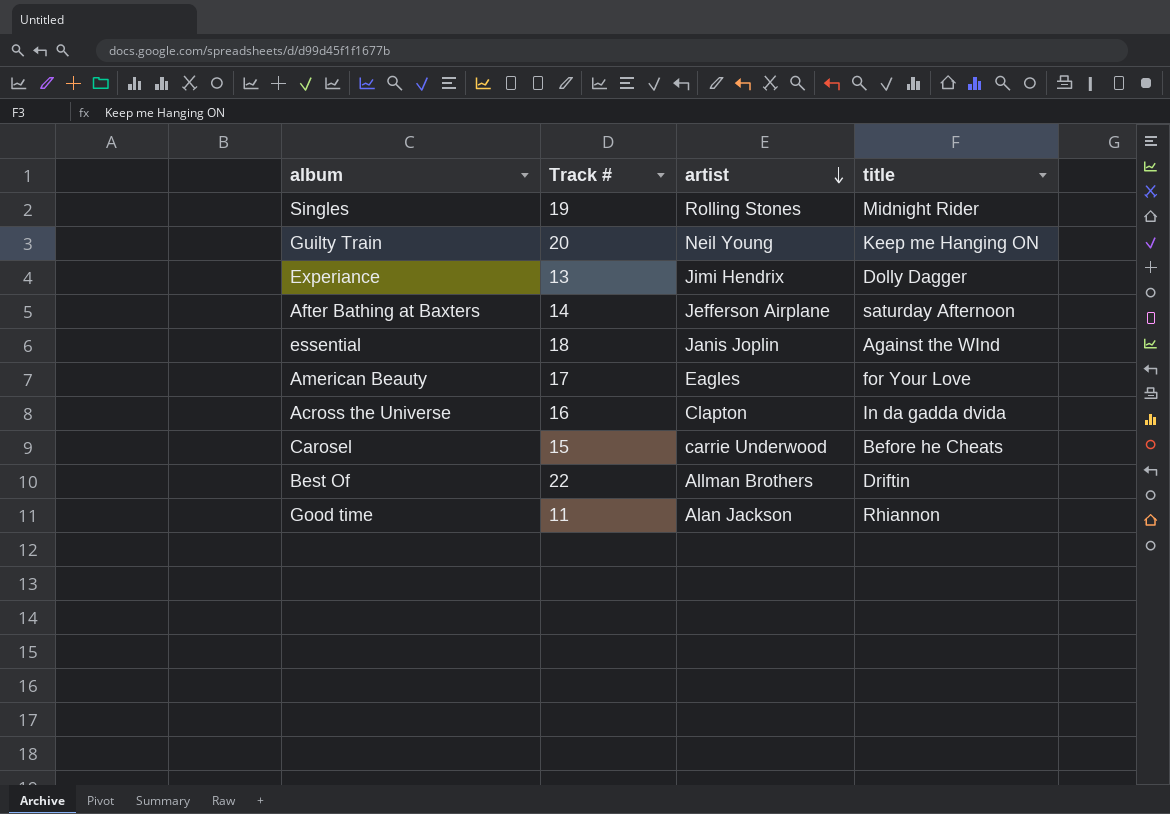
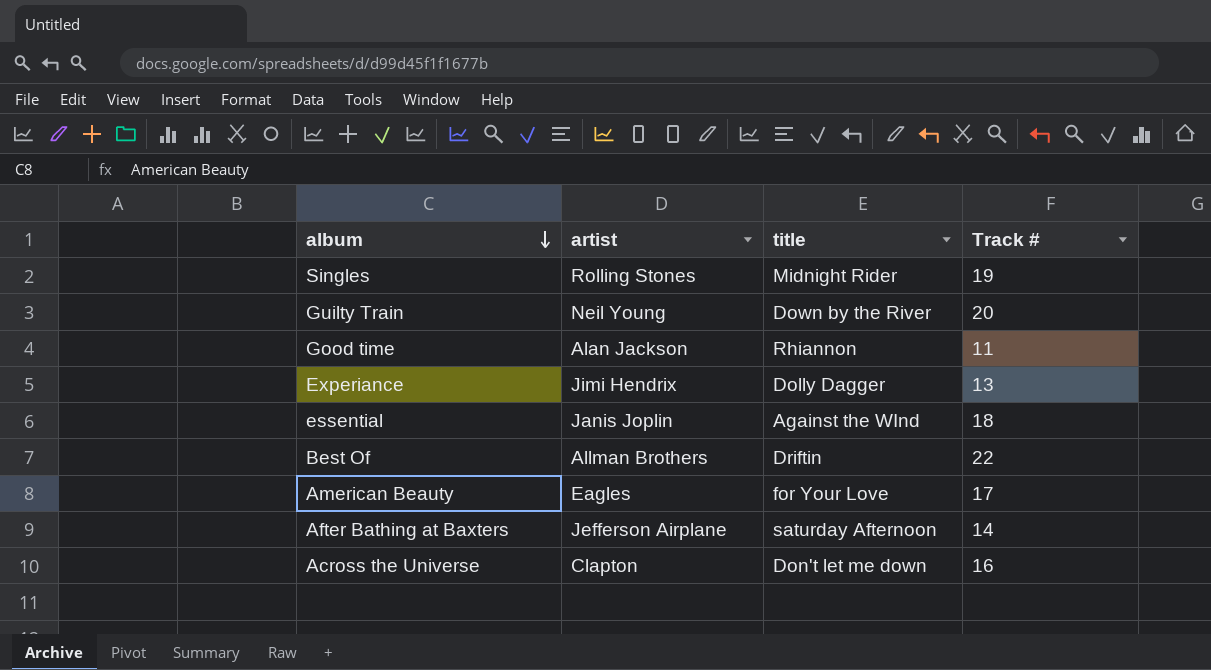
row order: artist descending -> album descending
column Track # | position: 2 -> 4
row Carosel: 15 | carrie Underwood | Before he Cheats -> none
Guilty Train | title: Keep me Hanging ON -> Down by the River
Across the Universe | title: In da gadda dvida -> Don't let me down

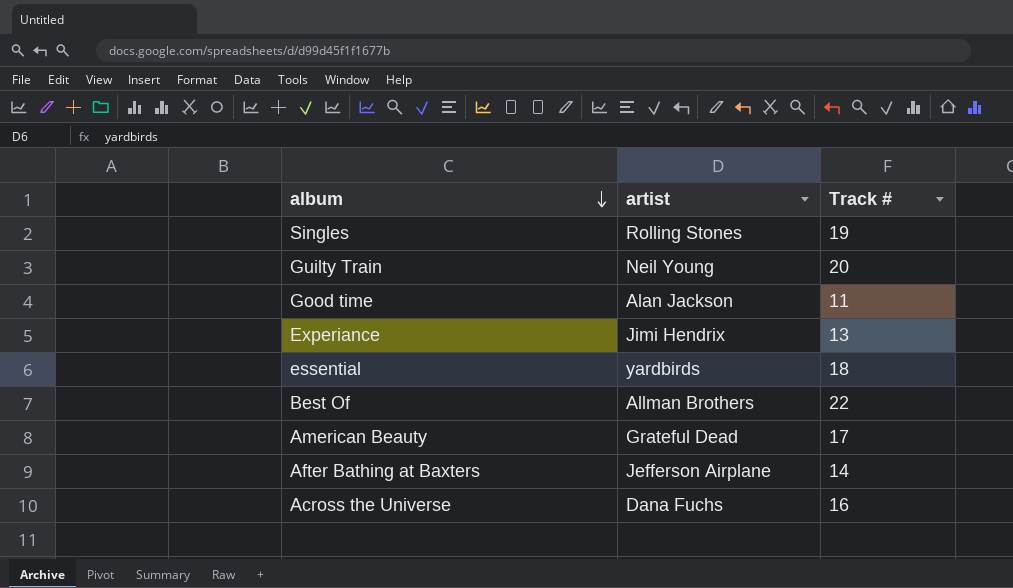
column title | position: 3 -> none
essential | artist: Janis Joplin -> yardbirds
American Beauty | artist: Eagles -> Grateful Dead
Across the Universe | artist: Clapton -> Dana Fuchs

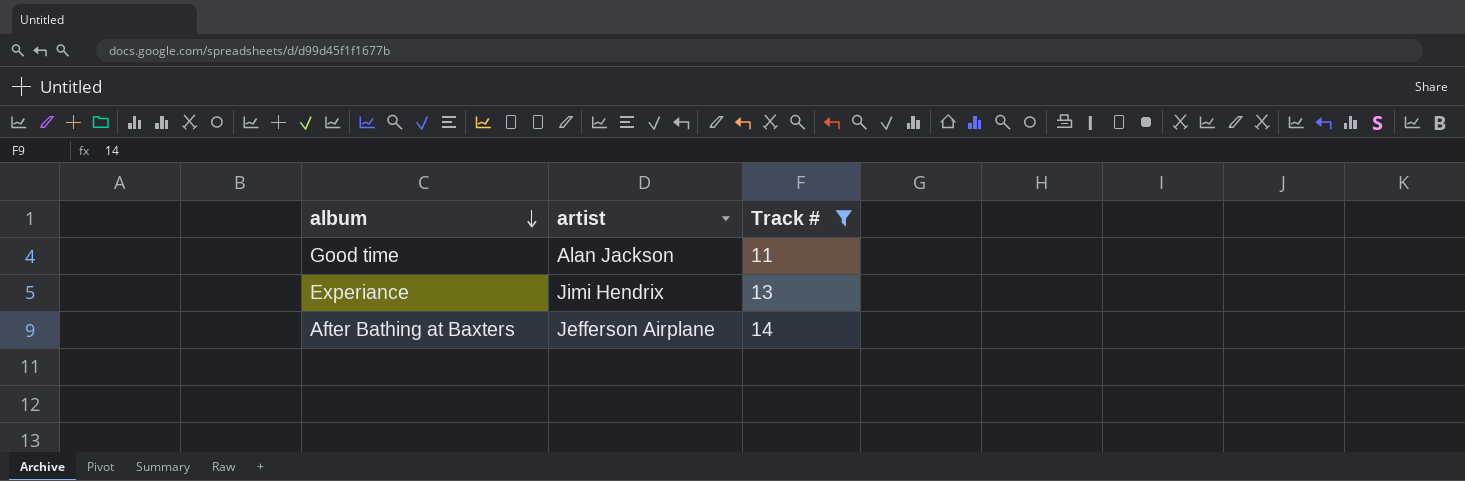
filter: none -> Track # <= 14

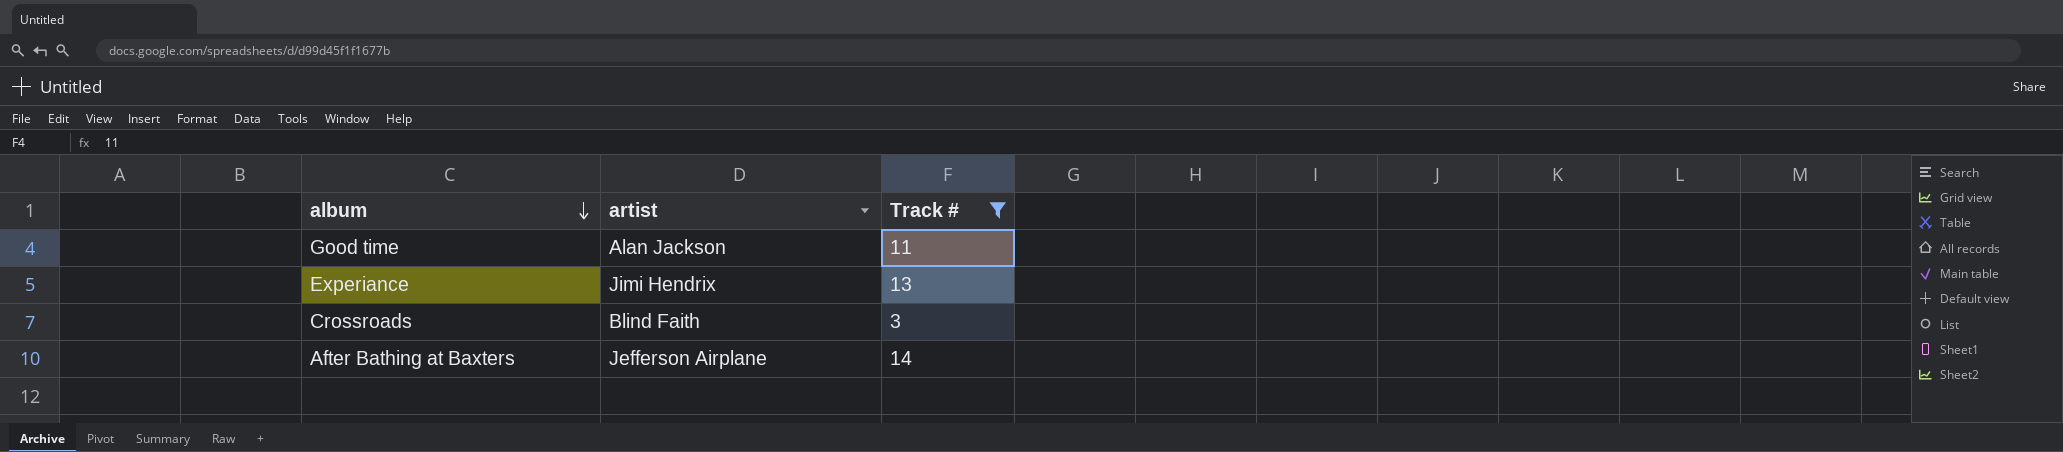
row Crossroads: none -> Blind Faith | 3

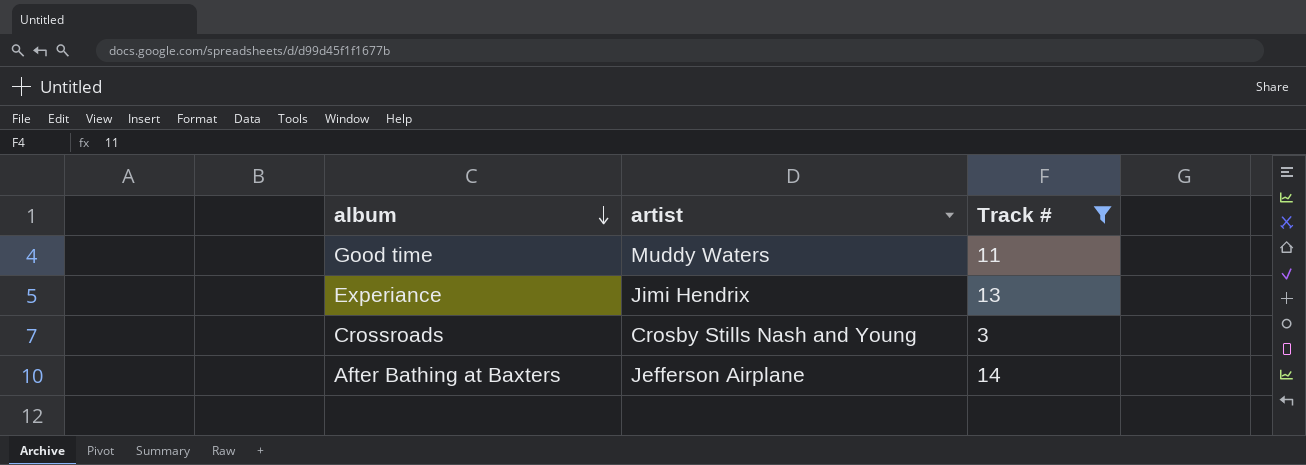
Good time | artist: Alan Jackson -> Muddy Waters
Crossroads | artist: Blind Faith -> Crosby Stills Nash and Young

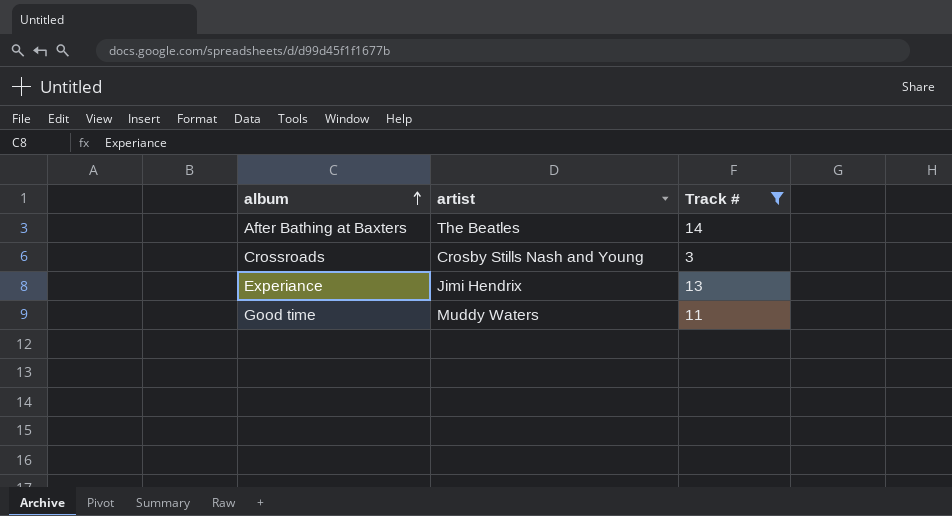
row order: album descending -> album ascending
After Bathing at Baxters | artist: Jefferson Airplane -> The Beatles

